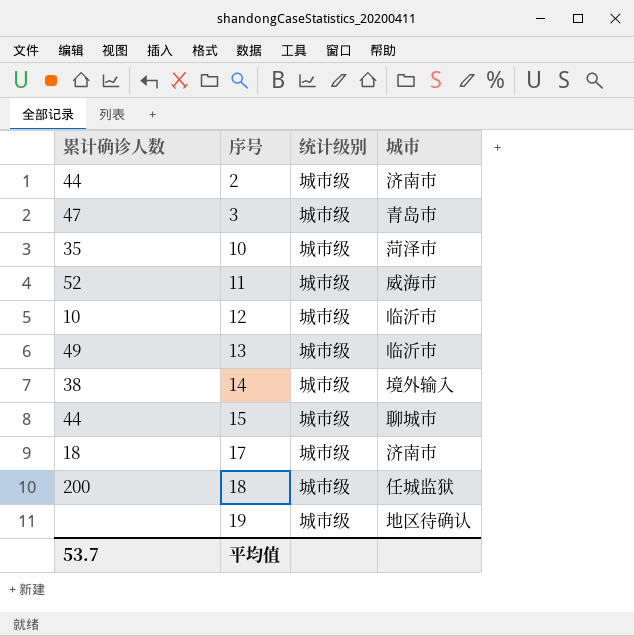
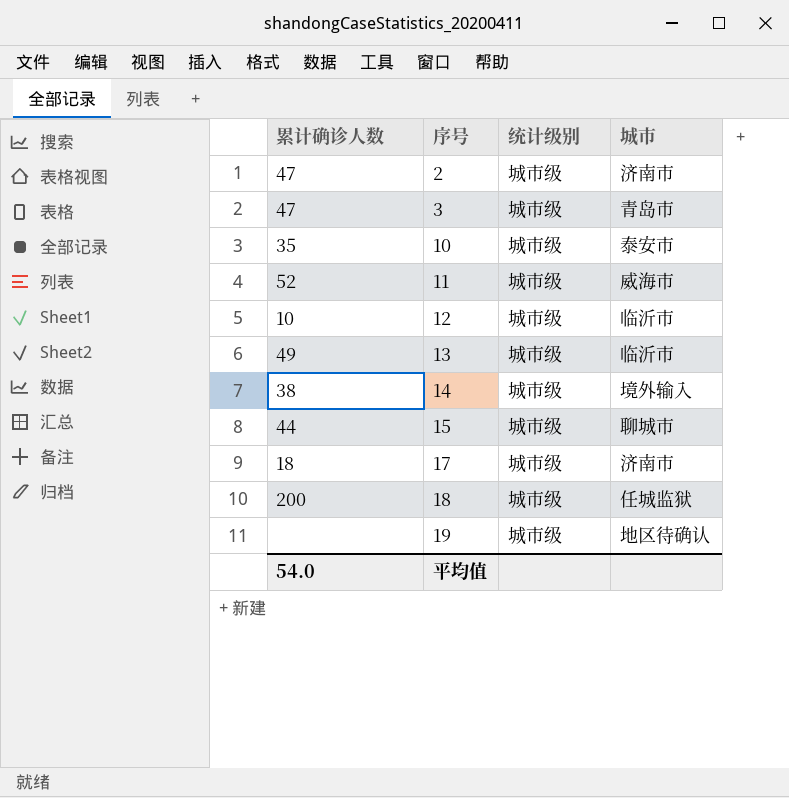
2 | 累计确诊人数: 44 -> 47
10 | 城市: 菏泽市 -> 泰安市
平均值 | 累计确诊人数: 53.7 -> 54.0

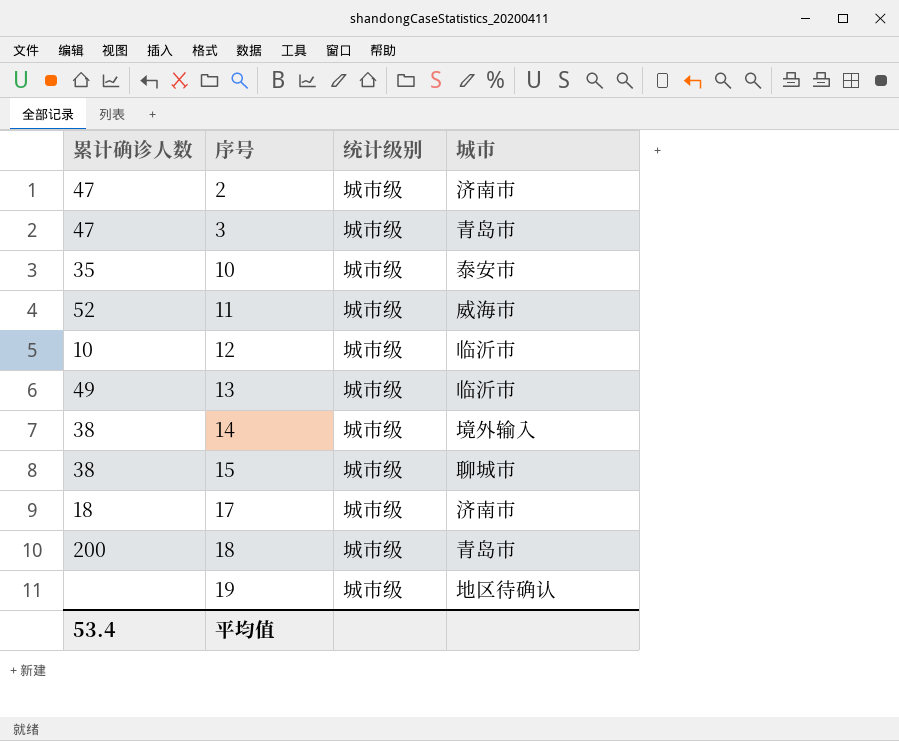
15 | 累计确诊人数: 44 -> 38
18 | 城市: 任城监狱 -> 青岛市
平均值 | 累计确诊人数: 54.0 -> 53.4

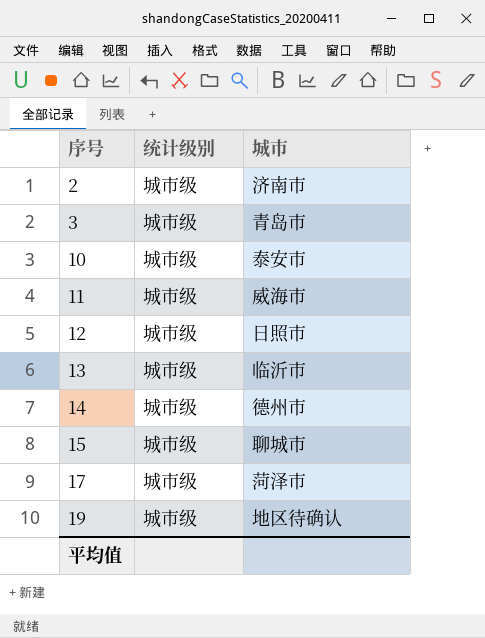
column 累计确诊人数 | position: 1 -> none
row 18: 200 | 城市级 | 青岛市 -> none
12 | 城市: 临沂市 -> 日照市
14 | 城市: 境外输入 -> 德州市
17 | 城市: 济南市 -> 菏泽市

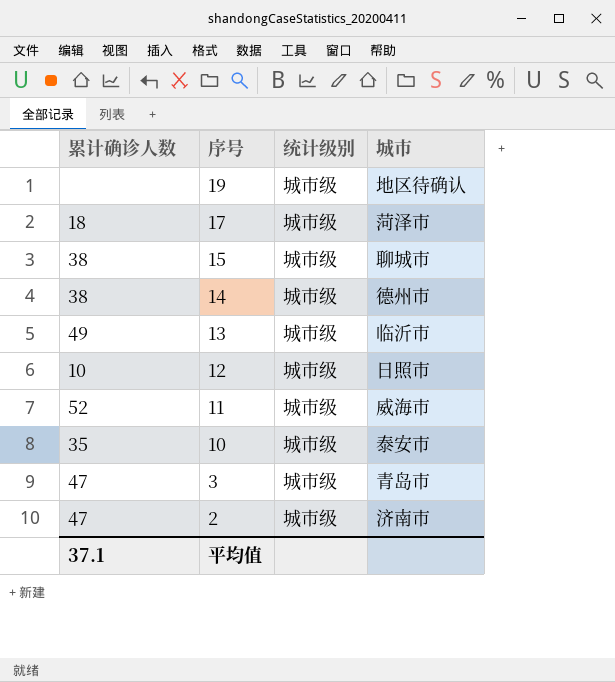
row order: 序号 ascending -> 序号 descending
column 累计确诊人数 | position: none -> 1

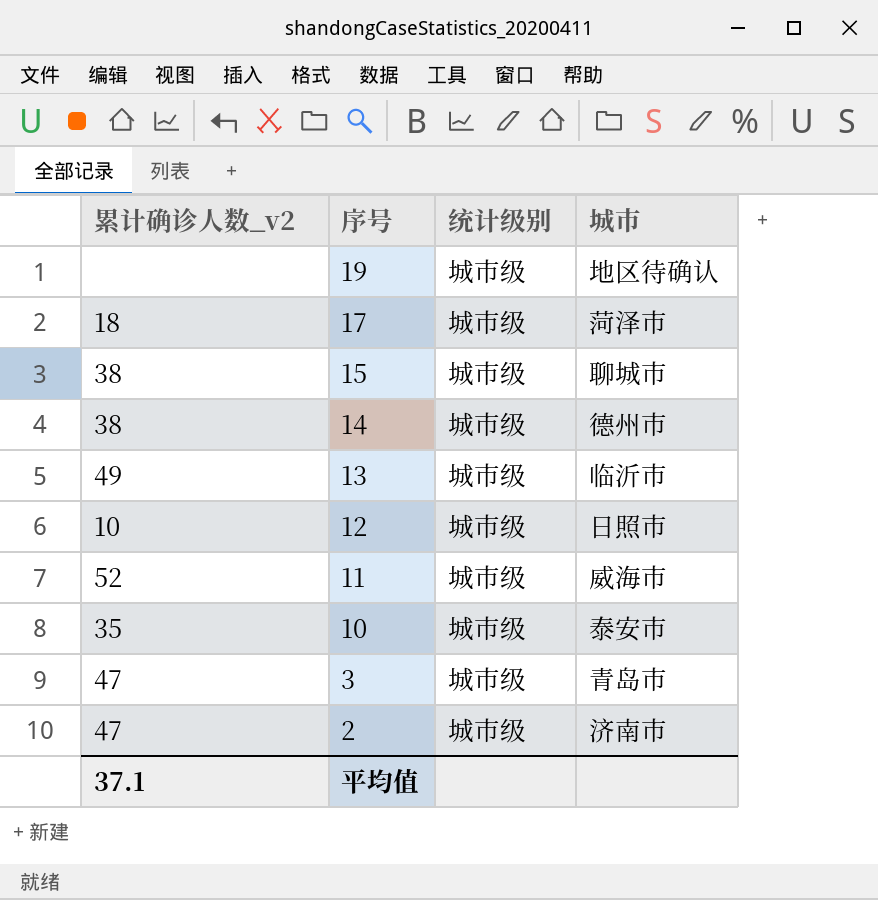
column name: 累计确诊人数 -> 累计确诊人数_v2

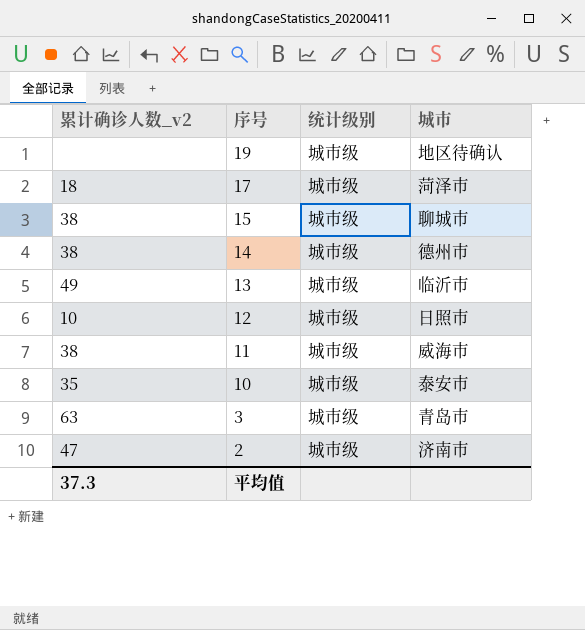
11 | 累计确诊人数_v2: 52 -> 38
3 | 累计确诊人数_v2: 47 -> 63
平均值 | 累计确诊人数_v2: 37.1 -> 37.3

